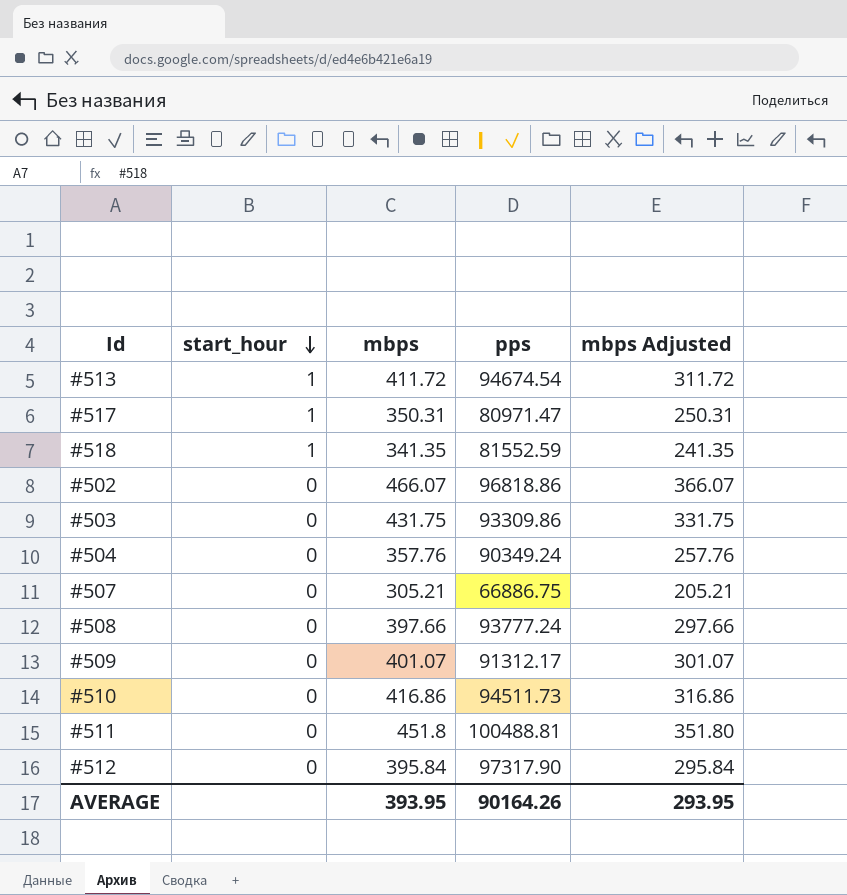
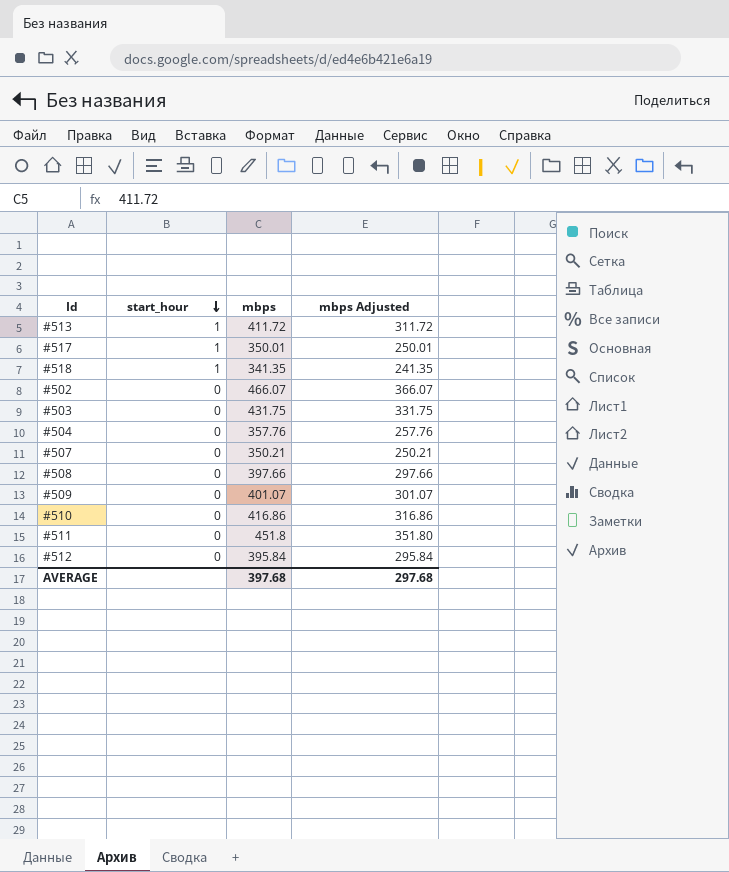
column pps | position: 4 -> none
#517 | mbps: 350.31 -> 350.01
#517 | mbps Adjusted: 250.31 -> 250.01
#507 | mbps: 305.21 -> 350.21
#507 | mbps Adjusted: 205.21 -> 250.21
AVERAGE | mbps: 393.95 -> 397.68
AVERAGE | mbps Adjusted: 293.95 -> 297.68

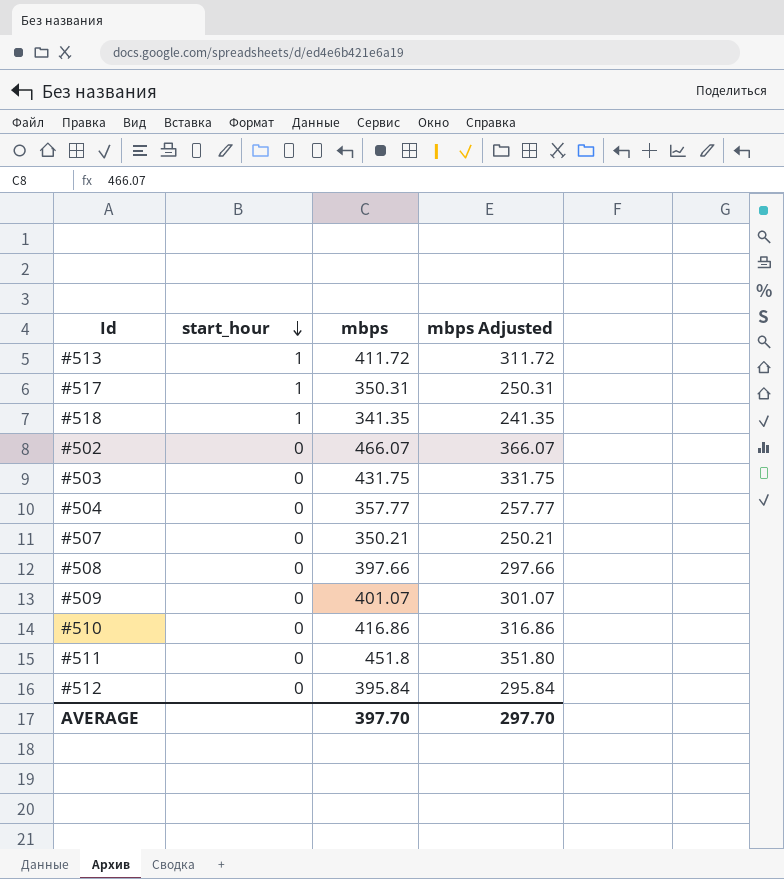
#517 | mbps: 350.01 -> 350.31
#517 | mbps Adjusted: 250.01 -> 250.31
#504 | mbps: 357.76 -> 357.77
#504 | mbps Adjusted: 257.76 -> 257.77
AVERAGE | mbps: 397.68 -> 397.70
AVERAGE | mbps Adjusted: 297.68 -> 297.70

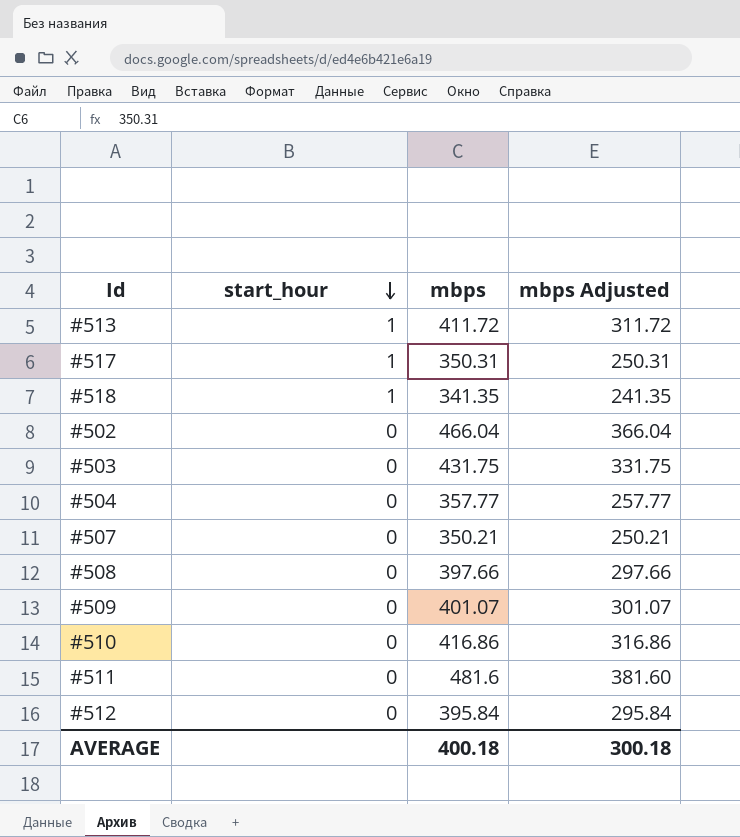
#502 | mbps: 466.07 -> 466.04
#502 | mbps Adjusted: 366.07 -> 366.04
#511 | mbps: 451.8 -> 481.6
#511 | mbps Adjusted: 351.80 -> 381.60
AVERAGE | mbps: 397.70 -> 400.18
AVERAGE | mbps Adjusted: 297.70 -> 300.18

